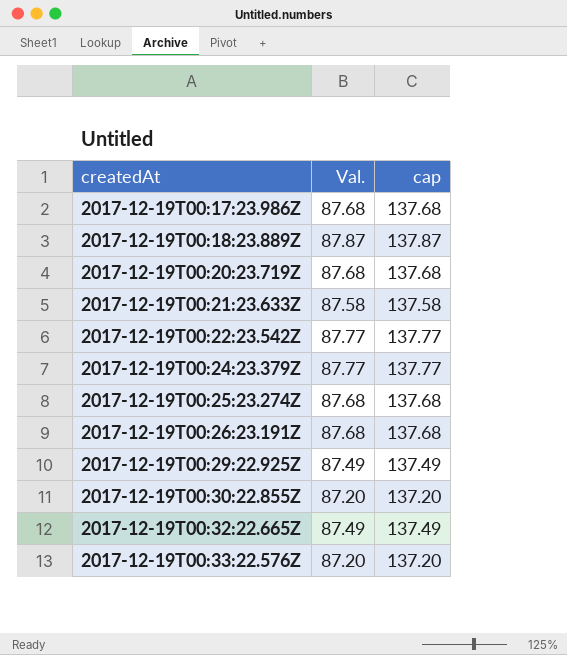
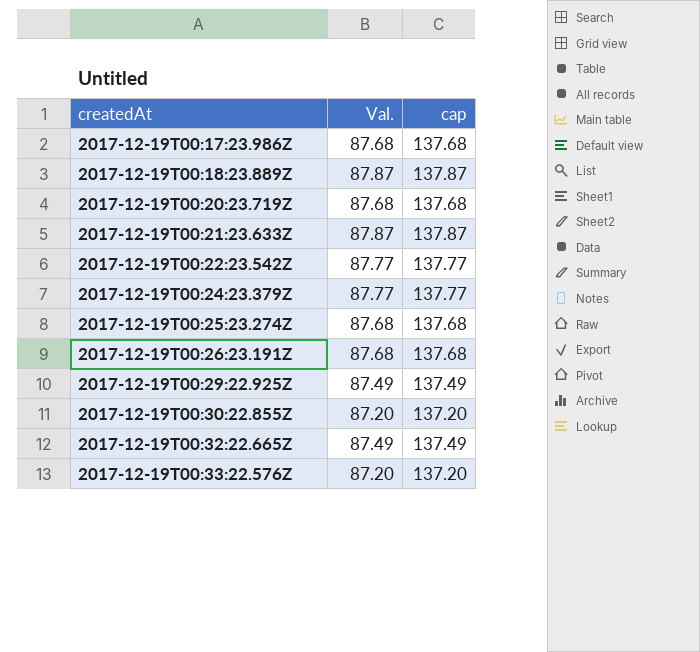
2017-12-19T00:21:23.633Z | Val.: 87.58 -> 87.87
2017-12-19T00:21:23.633Z | cap: 137.58 -> 137.87

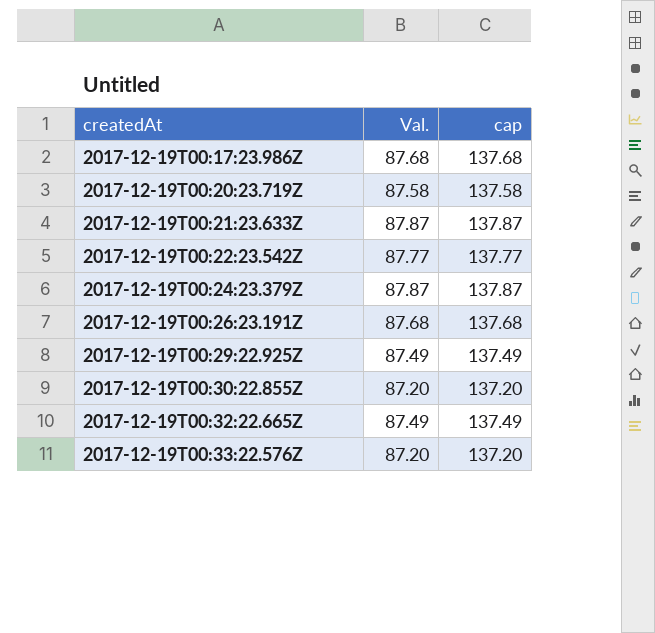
row 2017-12-19T00:18:23.889Z: 87.87 | 137.87 -> none
row 2017-12-19T00:25:23.274Z: 87.68 | 137.68 -> none
2017-12-19T00:20:23.719Z | Val.: 87.68 -> 87.58
2017-12-19T00:20:23.719Z | cap: 137.68 -> 137.58
2017-12-19T00:24:23.379Z | Val.: 87.77 -> 87.87
2017-12-19T00:24:23.379Z | cap: 137.77 -> 137.87

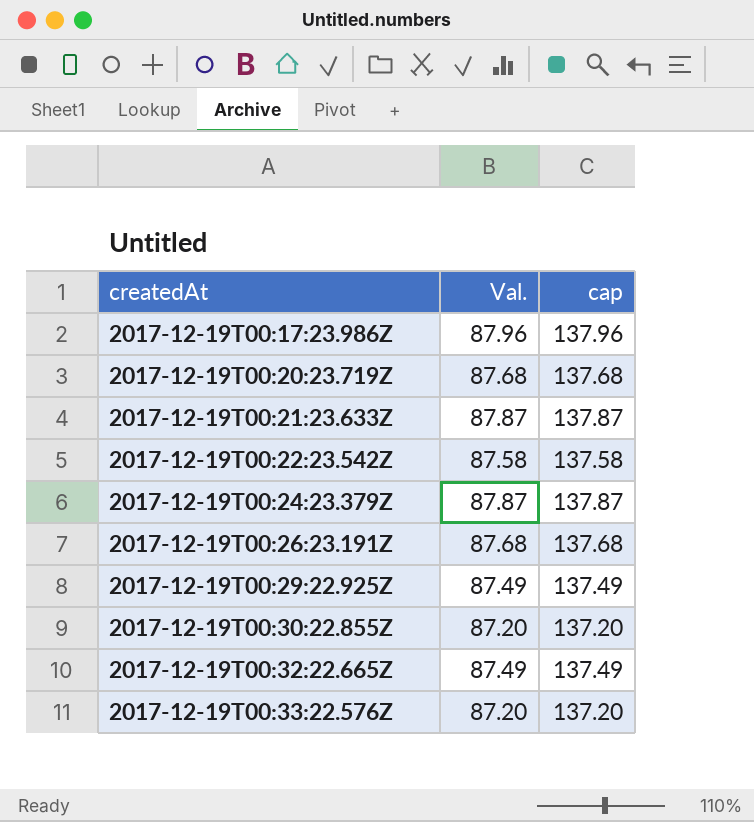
2017-12-19T00:17:23.986Z | Val.: 87.68 -> 87.96
2017-12-19T00:17:23.986Z | cap: 137.68 -> 137.96
2017-12-19T00:20:23.719Z | Val.: 87.58 -> 87.68
2017-12-19T00:20:23.719Z | cap: 137.58 -> 137.68
2017-12-19T00:22:23.542Z | Val.: 87.77 -> 87.58
2017-12-19T00:22:23.542Z | cap: 137.77 -> 137.58

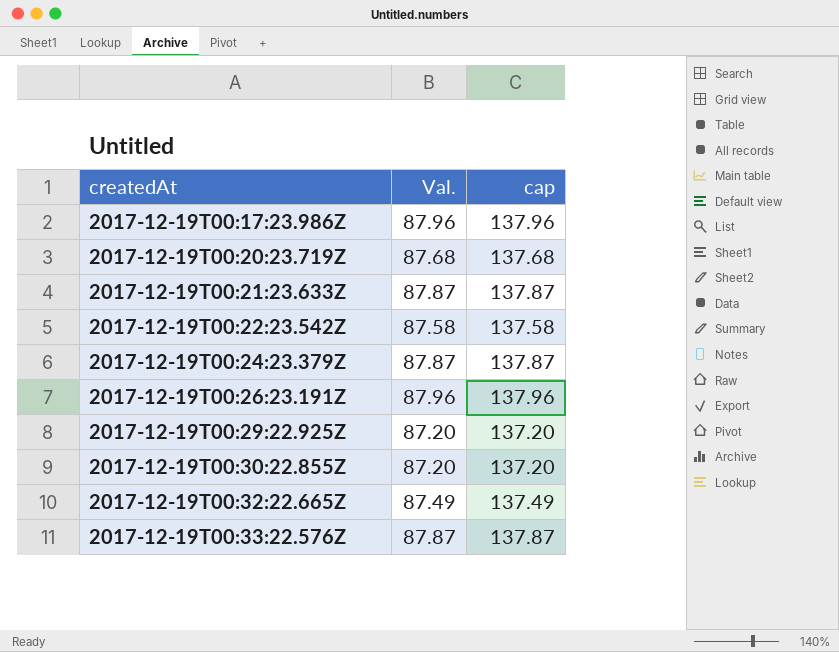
2017-12-19T00:26:23.191Z | Val.: 87.68 -> 87.96
2017-12-19T00:26:23.191Z | cap: 137.68 -> 137.96
2017-12-19T00:29:22.925Z | Val.: 87.49 -> 87.20
2017-12-19T00:29:22.925Z | cap: 137.49 -> 137.20
2017-12-19T00:33:22.576Z | Val.: 87.20 -> 87.87
2017-12-19T00:33:22.576Z | cap: 137.20 -> 137.87

